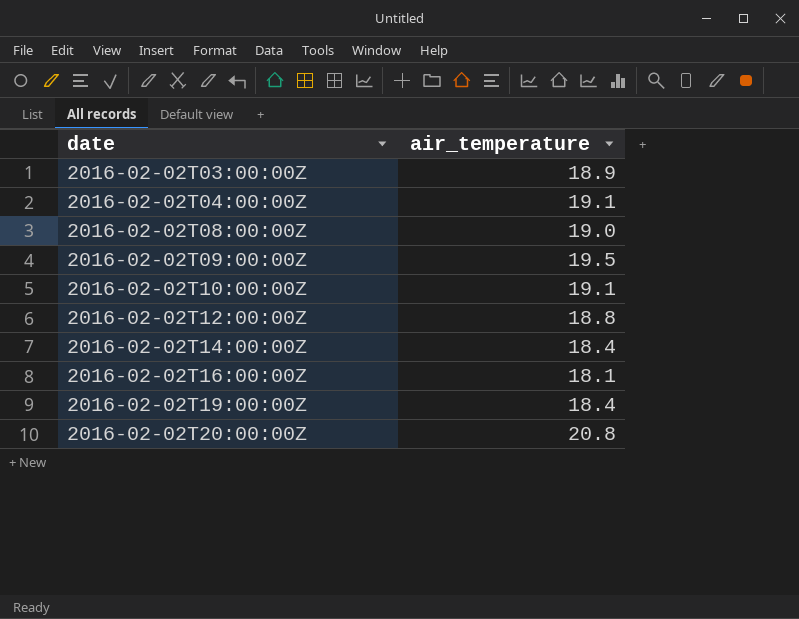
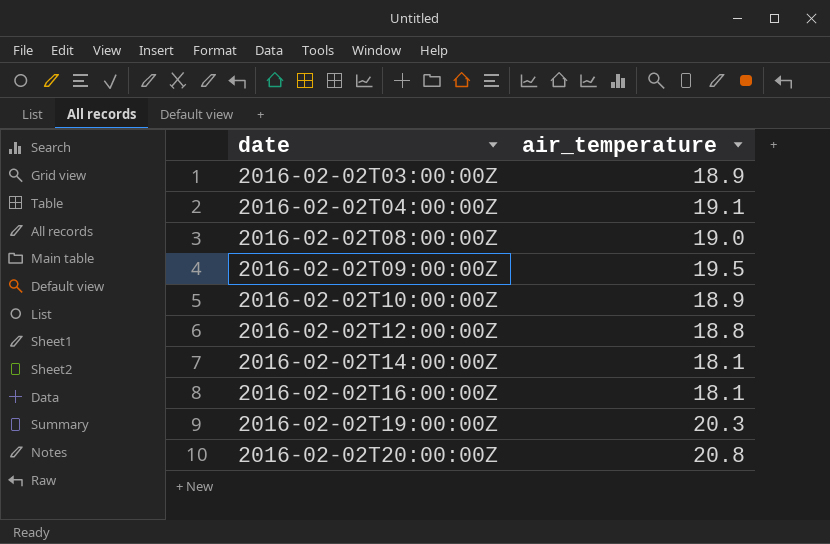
2016-02-02T10:00:00Z | air_temperature: 19.1 -> 18.9
2016-02-02T14:00:00Z | air_temperature: 18.4 -> 18.1
2016-02-02T19:00:00Z | air_temperature: 18.4 -> 20.3

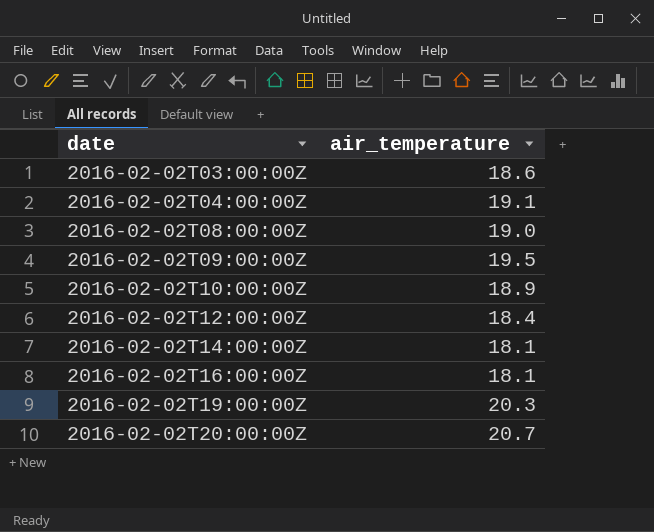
2016-02-02T03:00:00Z | air_temperature: 18.9 -> 18.6
2016-02-02T12:00:00Z | air_temperature: 18.8 -> 18.4
2016-02-02T20:00:00Z | air_temperature: 20.8 -> 20.7

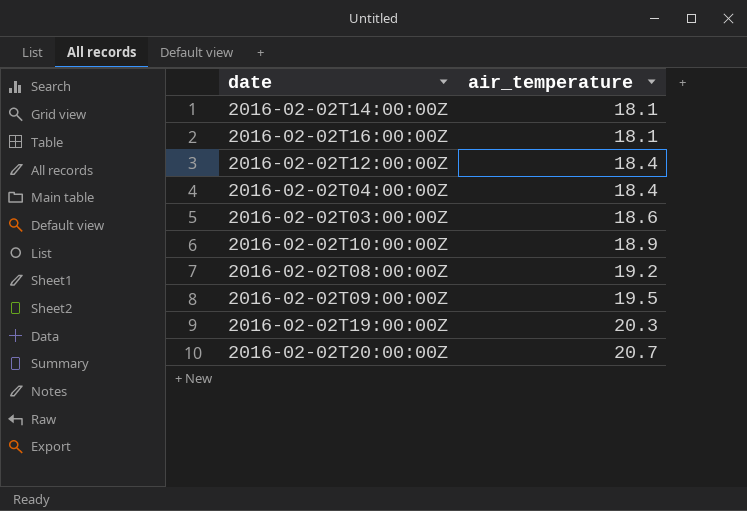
row order: date ascending -> air_temperature ascending
2016-02-02T04:00:00Z | air_temperature: 19.1 -> 18.4
2016-02-02T08:00:00Z | air_temperature: 19.0 -> 19.2

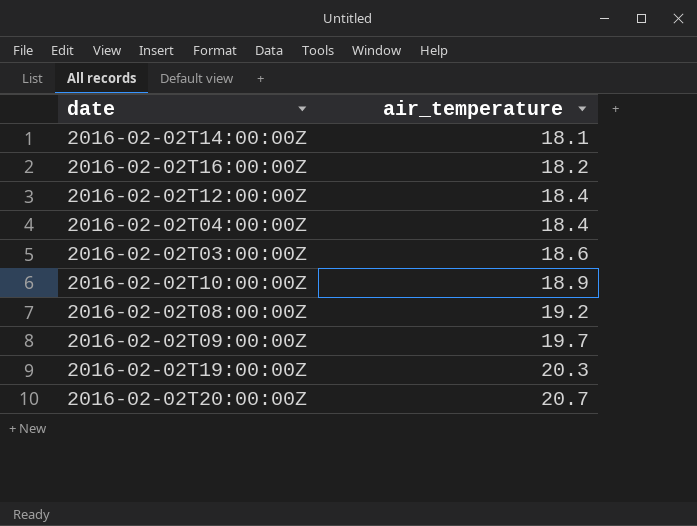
2016-02-02T16:00:00Z | air_temperature: 18.1 -> 18.2
2016-02-02T09:00:00Z | air_temperature: 19.5 -> 19.7

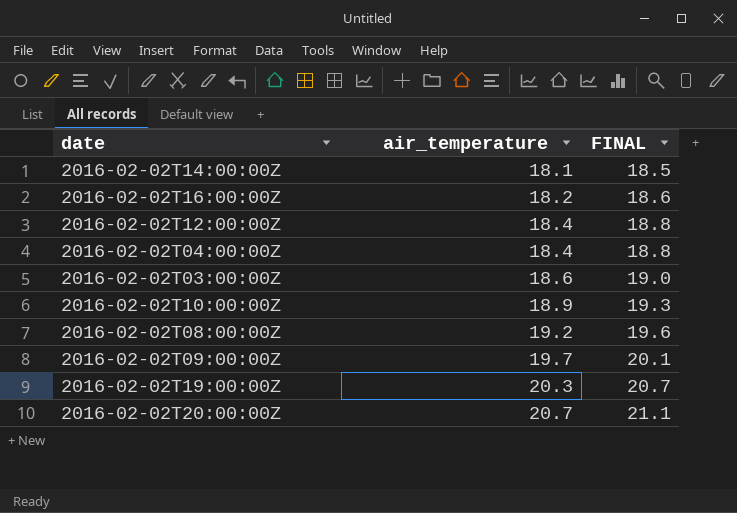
column FINAL | formula: none -> [air_temperature] * 1.02

